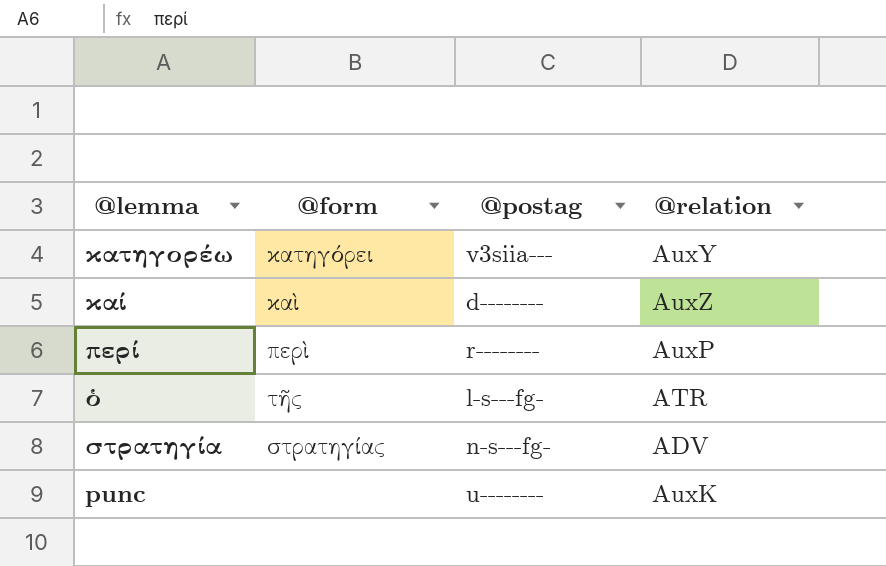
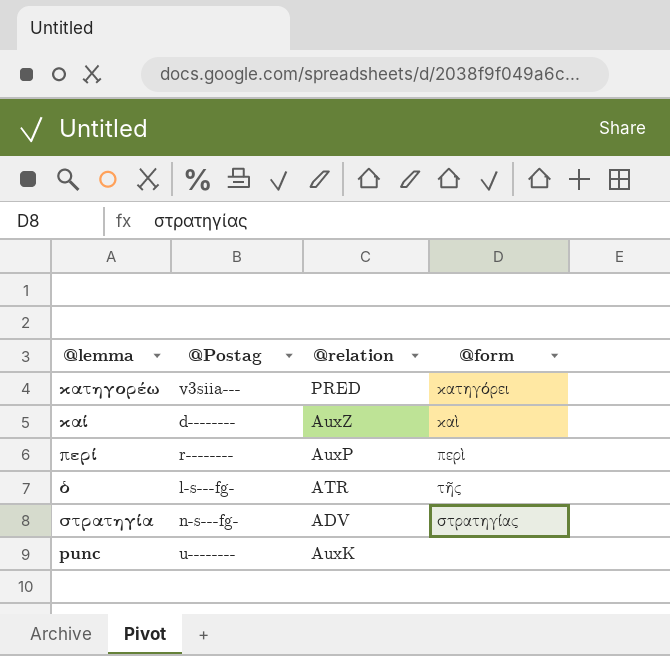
column name: @postag -> @Postag
column @form | position: 2 -> 4
κατηγορέω | @relation: AuxY -> PRED

